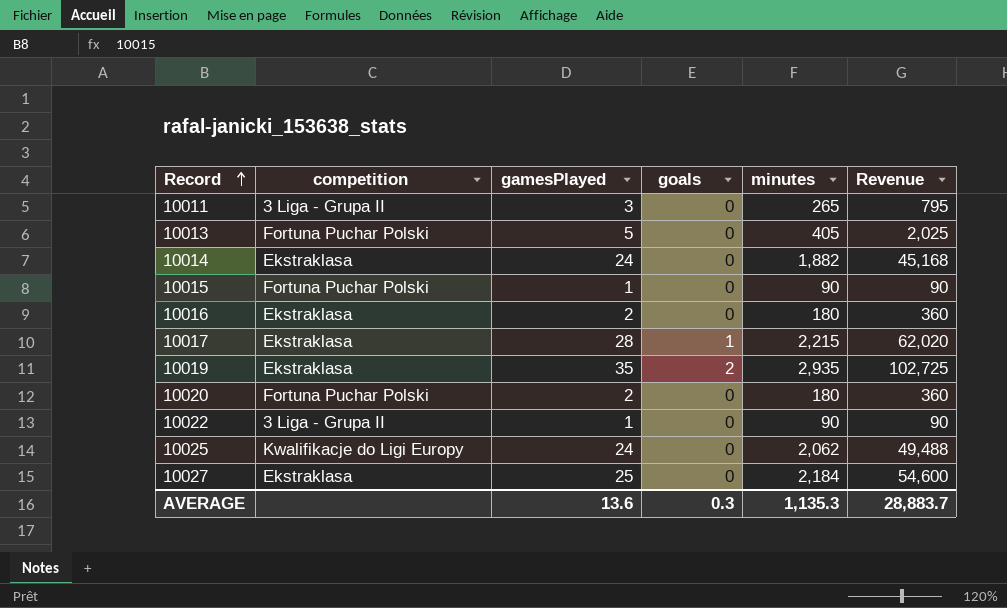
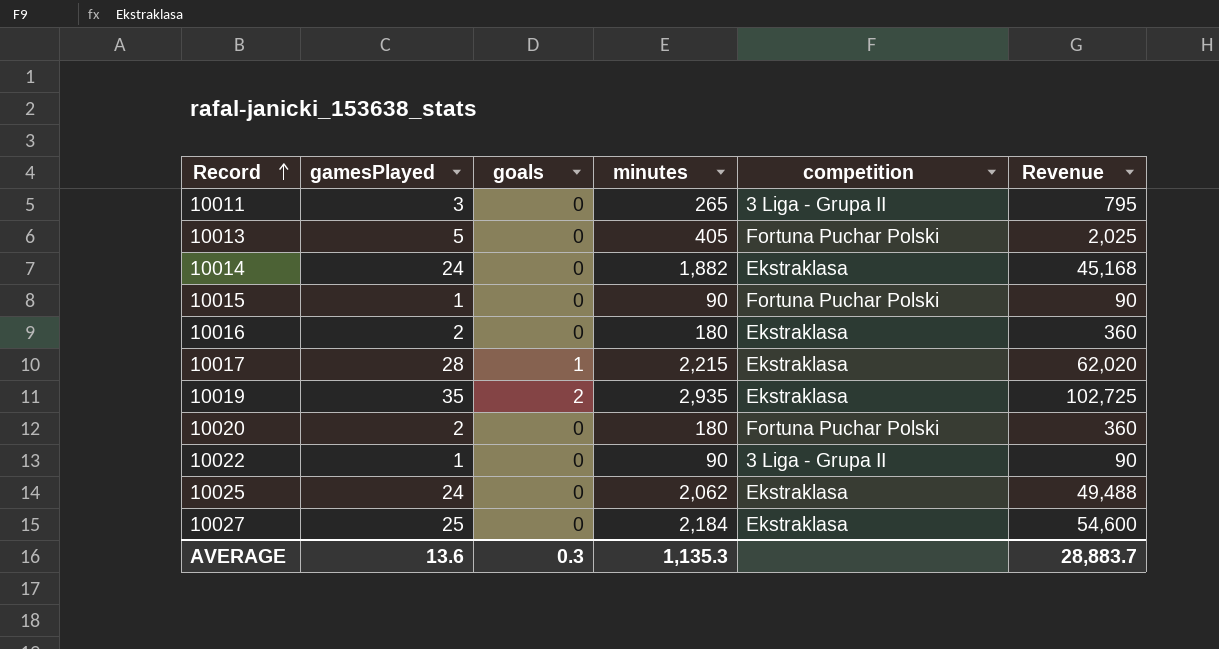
column competition | position: 2 -> 5
10025 | competition: Kwalifikacje do Ligi Europy -> Ekstraklasa

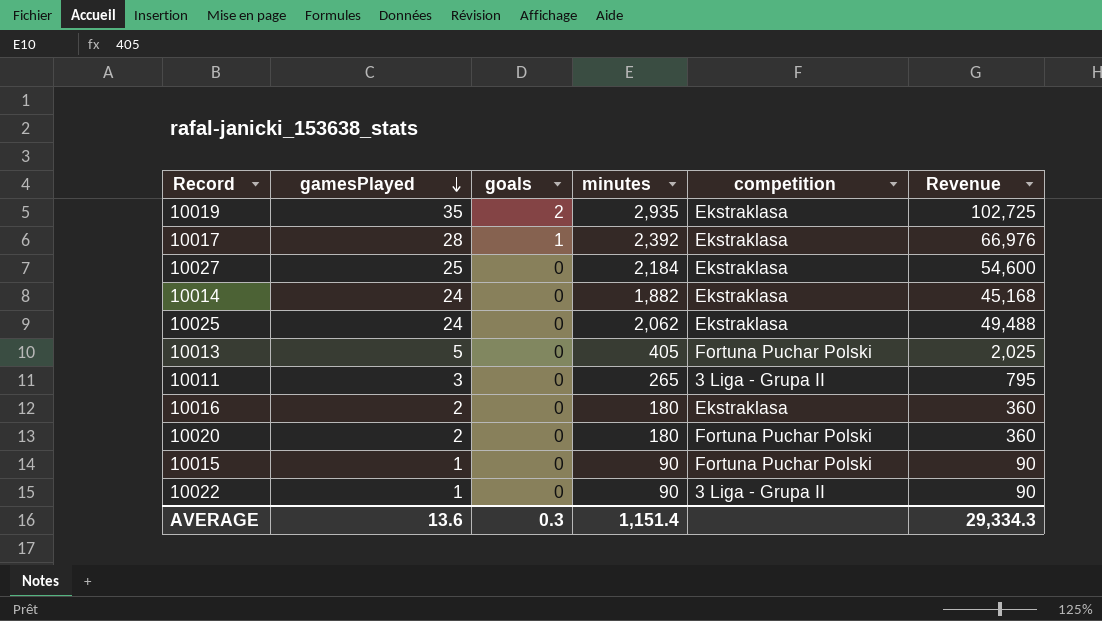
row order: Record ascending -> gamesPlayed descending
10017 | minutes: 2,215 -> 2,392
10017 | Revenue: 62,020 -> 66,976
AVERAGE | minutes: 1,135.3 -> 1,151.4
AVERAGE | Revenue: 28,883.7 -> 29,334.3

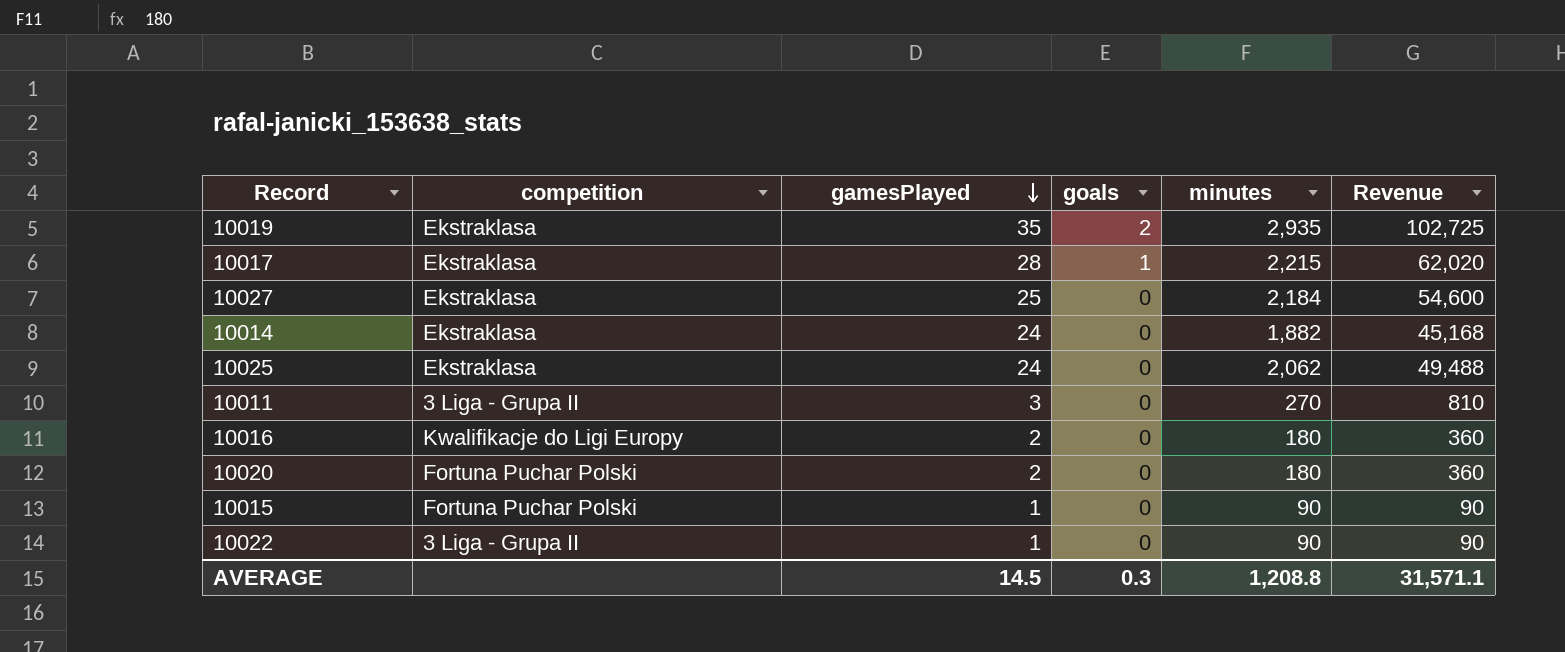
column competition | position: 5 -> 2
row 10013: 5 | 0 | 405 | Fortuna Puchar Polski | 2,025 -> none
10017 | minutes: 2,392 -> 2,215
10017 | Revenue: 66,976 -> 62,020
10011 | minutes: 265 -> 270
10011 | Revenue: 795 -> 810
10016 | competition: Ekstraklasa -> Kwalifikacje do Ligi Europy
AVERAGE | gamesPlayed: 13.6 -> 14.5
AVERAGE | minutes: 1,151.4 -> 1,208.8
AVERAGE | Revenue: 29,334.3 -> 31,571.1

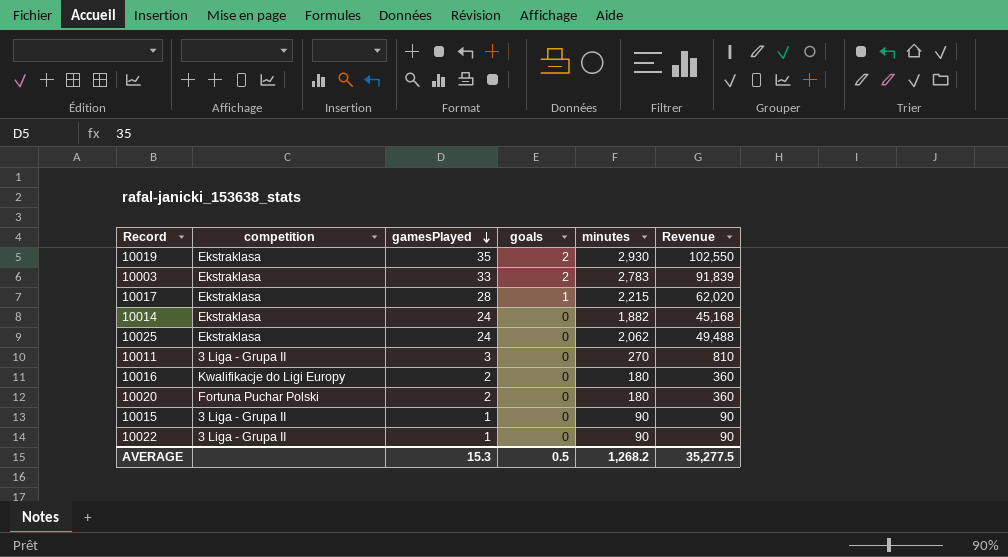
row 10027: Ekstraklasa | 25 | 0 | 2,184 | 54,600 -> none
10019 | minutes: 2,935 -> 2,930
10019 | Revenue: 102,725 -> 102,550
row 10003: none -> Ekstraklasa | 33 | 2 | 2,783 | 91,839
10015 | competition: Fortuna Puchar Polski -> 3 Liga - Grupa II
AVERAGE | gamesPlayed: 14.5 -> 15.3
AVERAGE | goals: 0.3 -> 0.5
AVERAGE | minutes: 1,208.8 -> 1,268.2
AVERAGE | Revenue: 31,571.1 -> 35,277.5

